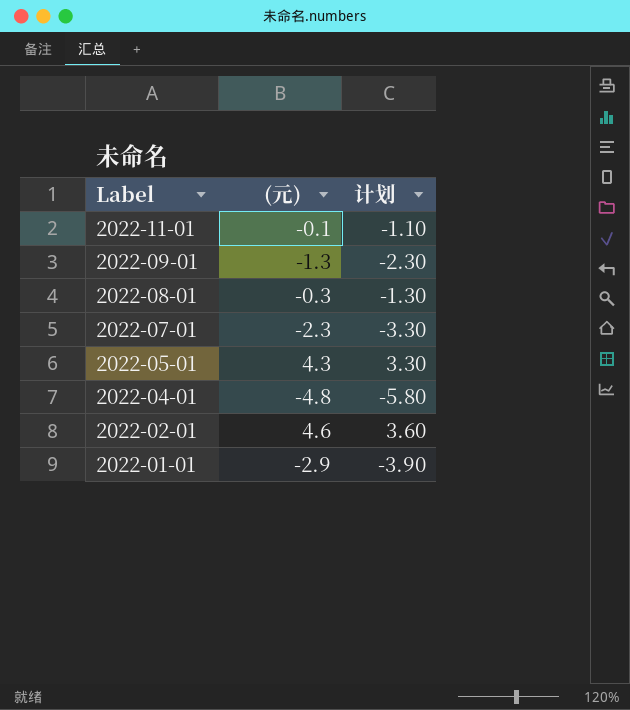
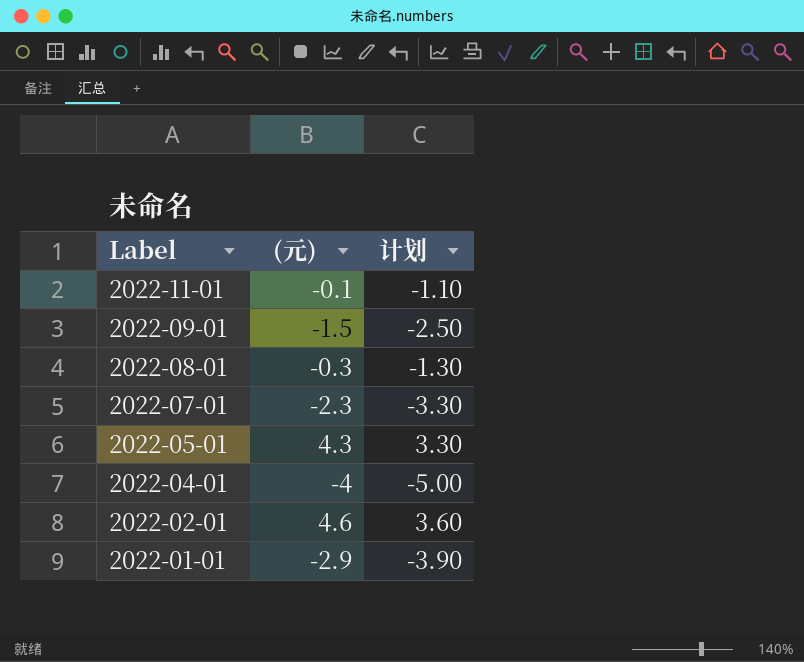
2022-09-01 | (元): -1.3 -> -1.5
2022-09-01 | 计划: -2.30 -> -2.50
2022-04-01 | (元): -4.8 -> -4
2022-04-01 | 计划: -5.80 -> -5.00

